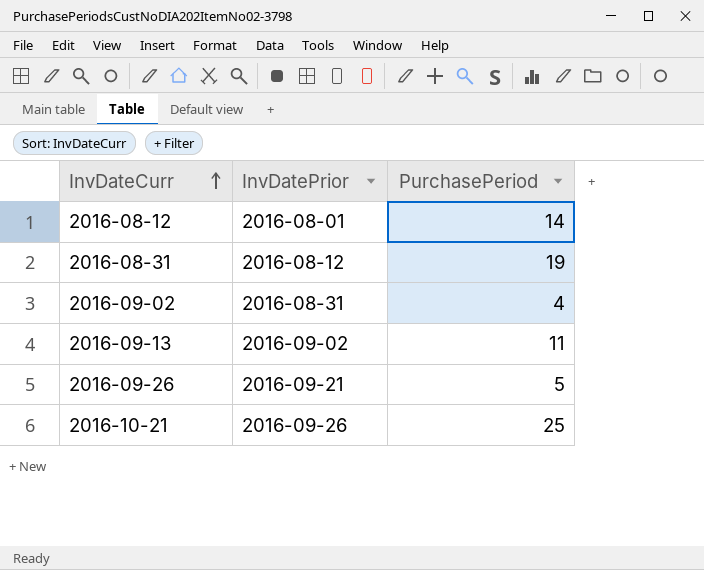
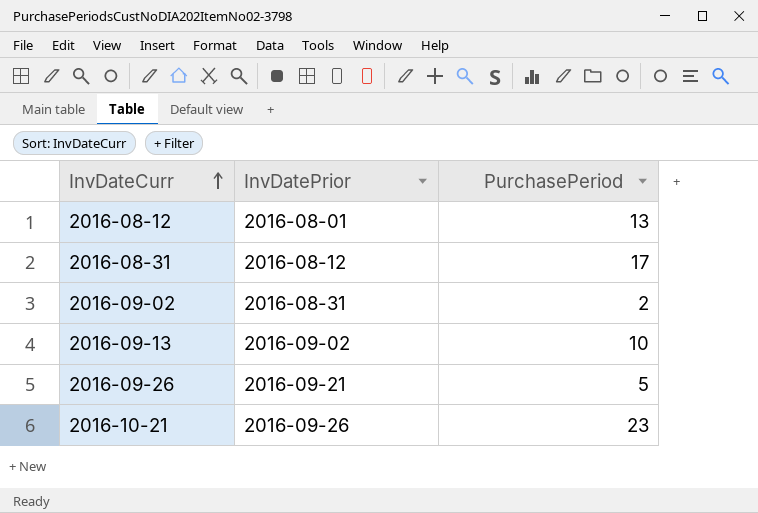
2016-08-12 | PurchasePeriod: 14 -> 13
2016-08-31 | PurchasePeriod: 19 -> 17
2016-09-02 | PurchasePeriod: 4 -> 2
2016-09-13 | PurchasePeriod: 11 -> 10
2016-10-21 | PurchasePeriod: 25 -> 23

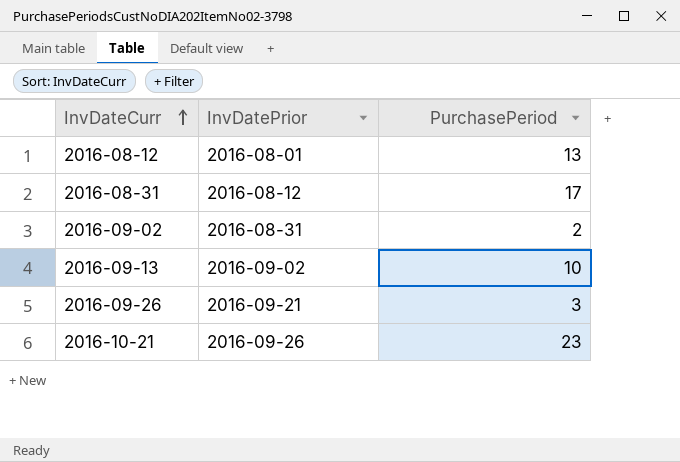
2016-09-26 | PurchasePeriod: 5 -> 3

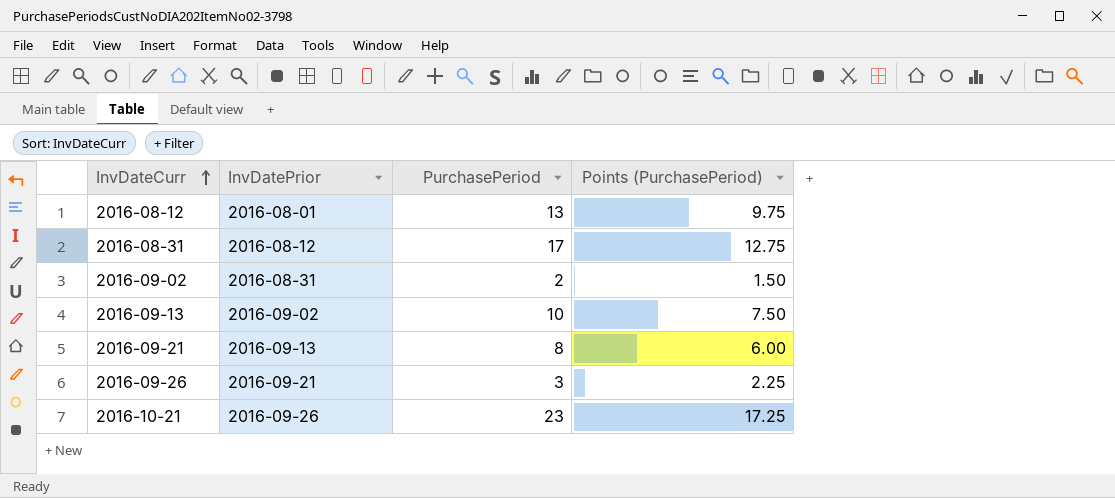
column Points (PurchasePeriod) | formula: none -> [PurchasePeriod] * 0.75
row 2016-09-21: none -> 2016-09-13 | 8 | 6.00

